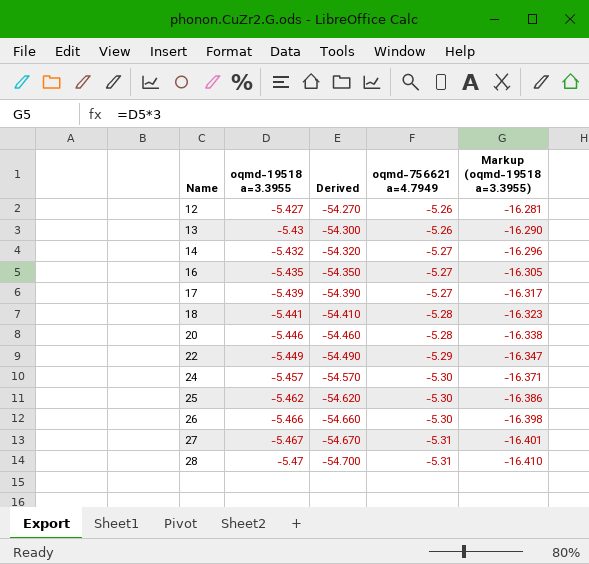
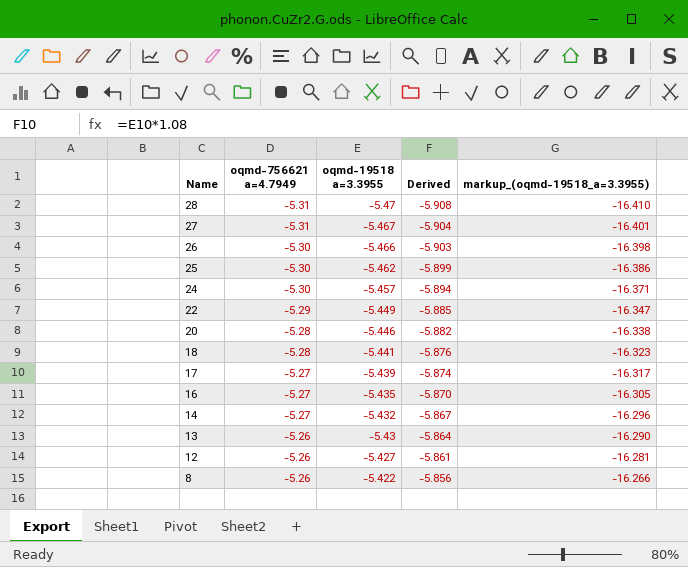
row order: Name ascending -> Name descending
column oqmd-756621 a=4.7949 | position: 4 -> 2
column Derived | formula: [oqmd-19518 a=3.3955] * 10 -> [oqmd-19518 a=3.3955] * 1.08
column name: Markup (oqmd-19518 a=3.3955) -> markup_(oqmd-19518_a=3.3955)
row 8: none -> -5.26 | -5.422 | -5.856 | -16.266

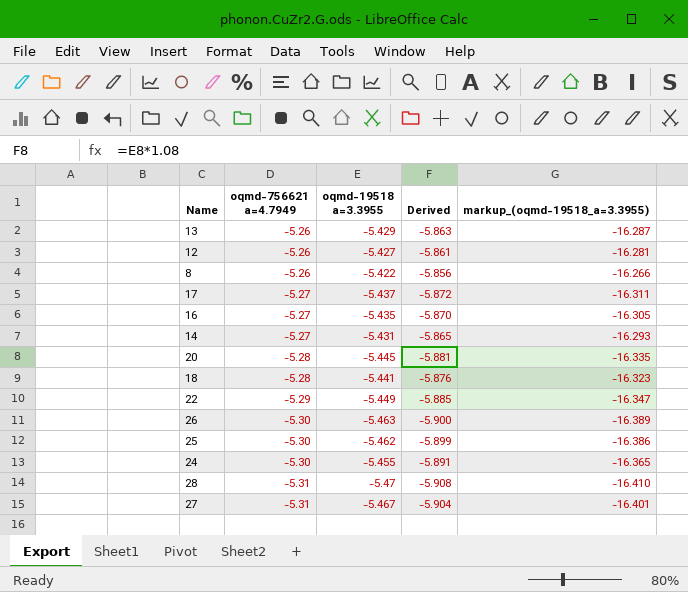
row order: Name descending -> oqmd-756621 a=4.7949 descending
13 | oqmd-19518 a=3.3955: -5.43 -> -5.429
13 | Derived: -5.864 -> -5.863
13 | markup_(oqmd-19518_a=3.3955): -16.290 -> -16.287
17 | oqmd-19518 a=3.3955: -5.439 -> -5.437
17 | Derived: -5.874 -> -5.872
17 | markup_(oqmd-19518_a=3.3955): -16.317 -> -16.311
14 | oqmd-19518 a=3.3955: -5.432 -> -5.431
14 | Derived: -5.867 -> -5.865
14 | markup_(oqmd-19518_a=3.3955): -16.296 -> -16.293
20 | oqmd-19518 a=3.3955: -5.446 -> -5.445
20 | Derived: -5.882 -> -5.881
20 | markup_(oqmd-19518_a=3.3955): -16.338 -> -16.335
26 | oqmd-19518 a=3.3955: -5.466 -> -5.463
26 | Derived: -5.903 -> -5.900
26 | markup_(oqmd-19518_a=3.3955): -16.398 -> -16.389
24 | oqmd-19518 a=3.3955: -5.457 -> -5.455
24 | Derived: -5.894 -> -5.891
24 | markup_(oqmd-19518_a=3.3955): -16.371 -> -16.365

